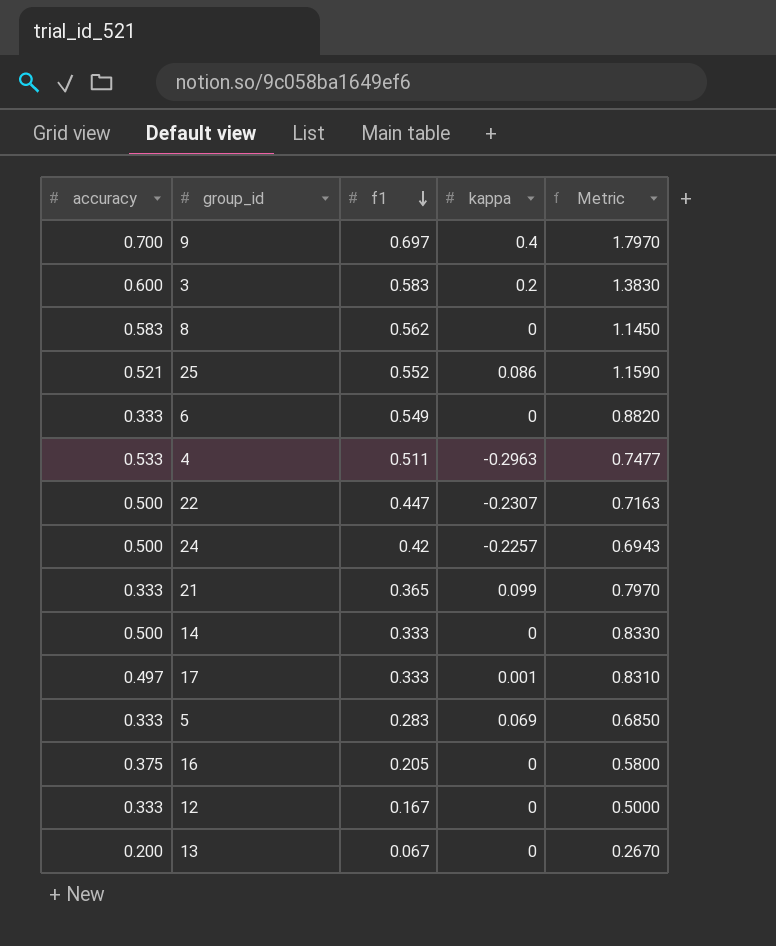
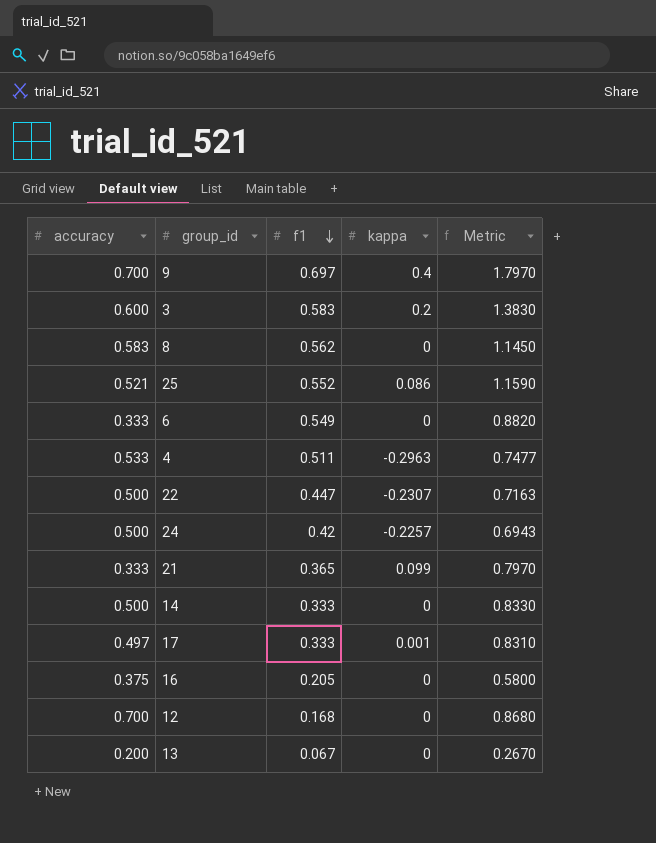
row 5: 0.333 | 0.283 | 0.069 | 0.6850 -> none
12 | accuracy: 0.333 -> 0.700
12 | f1: 0.167 -> 0.168
12 | Metric: 0.5000 -> 0.8680

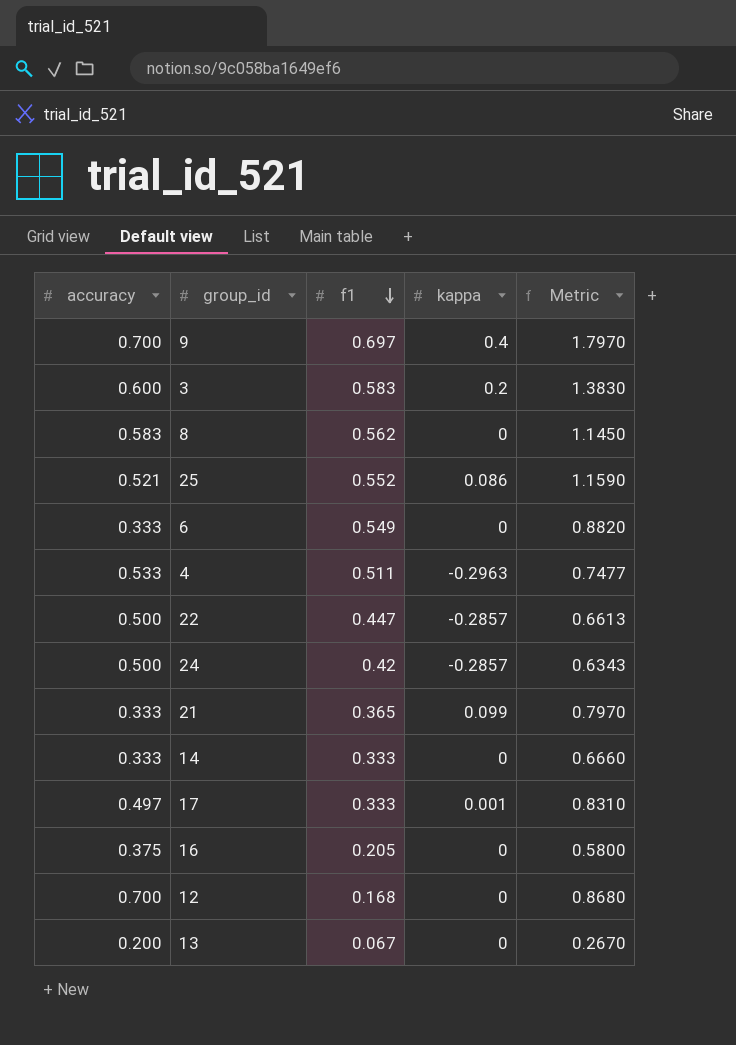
22 | kappa: -0.2307 -> -0.2857
22 | Metric: 0.7163 -> 0.6613
24 | kappa: -0.2257 -> -0.2857
24 | Metric: 0.6943 -> 0.6343
14 | accuracy: 0.500 -> 0.333
14 | Metric: 0.8330 -> 0.6660

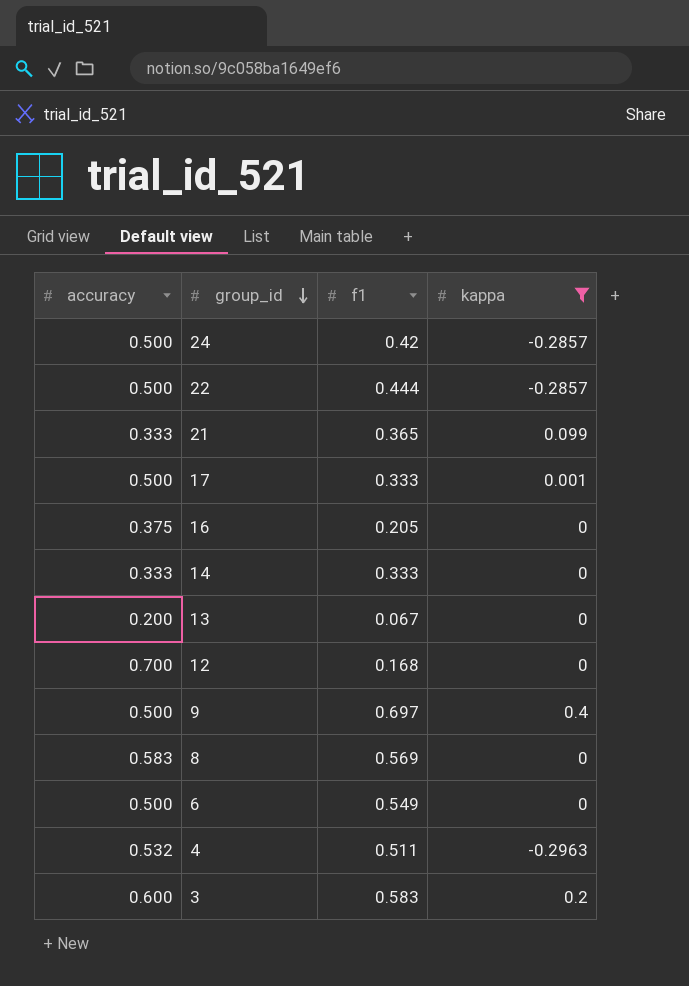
filter: none -> kappa != 0.086
row order: f1 descending -> group_id descending
column Metric | formula: [accuracy] + [f1] + [kappa] -> none
22 | f1: 0.447 -> 0.444
17 | accuracy: 0.497 -> 0.500
9 | accuracy: 0.700 -> 0.500
8 | f1: 0.562 -> 0.569
6 | accuracy: 0.333 -> 0.500
4 | accuracy: 0.533 -> 0.532

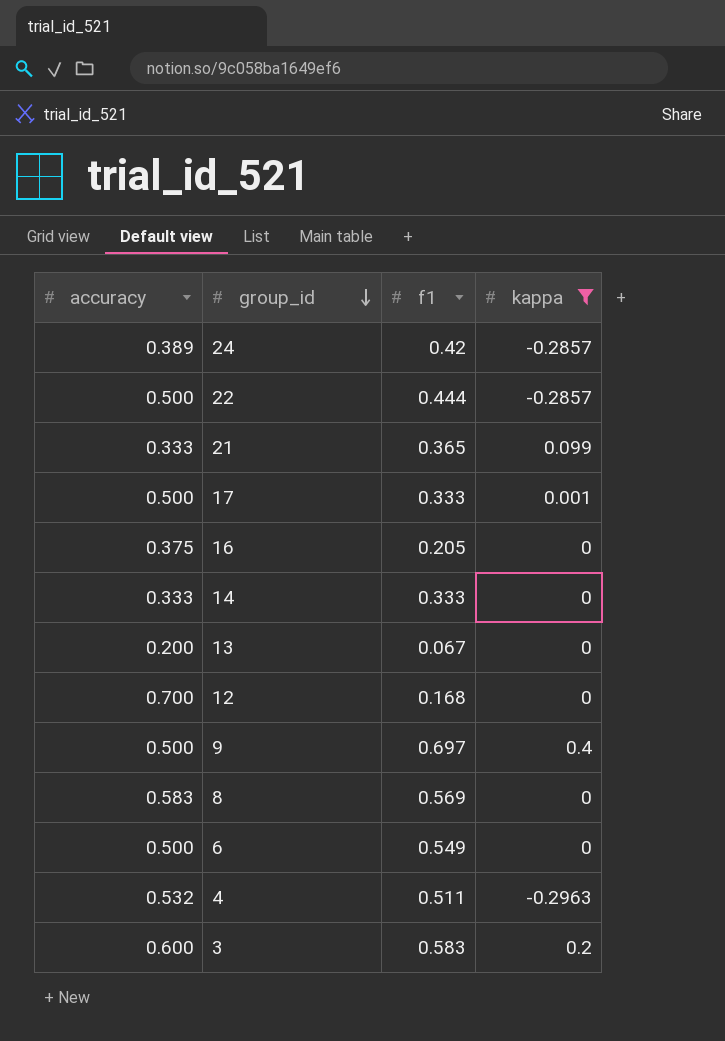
24 | accuracy: 0.500 -> 0.389

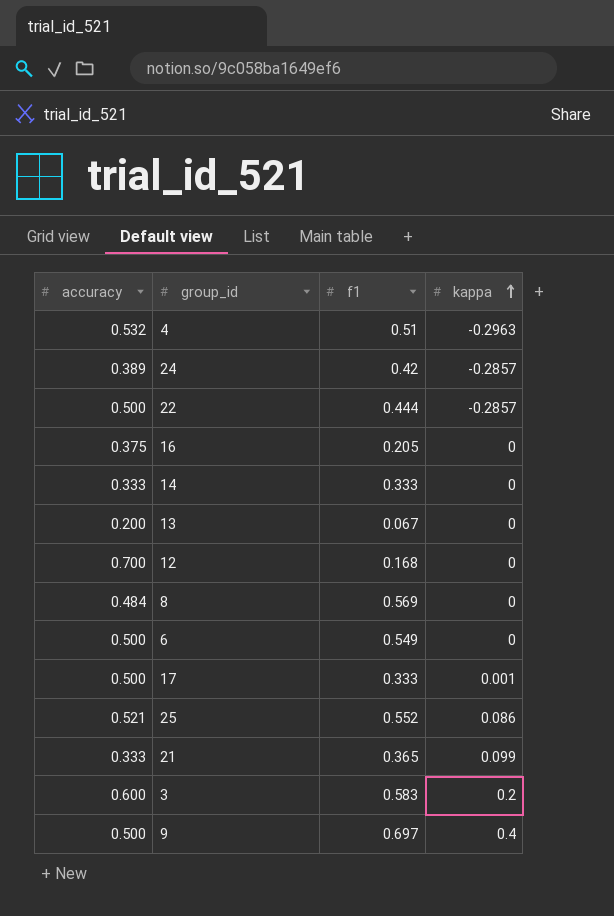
filter: kappa != 0.086 -> none
row order: group_id descending -> kappa ascending
4 | f1: 0.511 -> 0.51
8 | accuracy: 0.583 -> 0.484

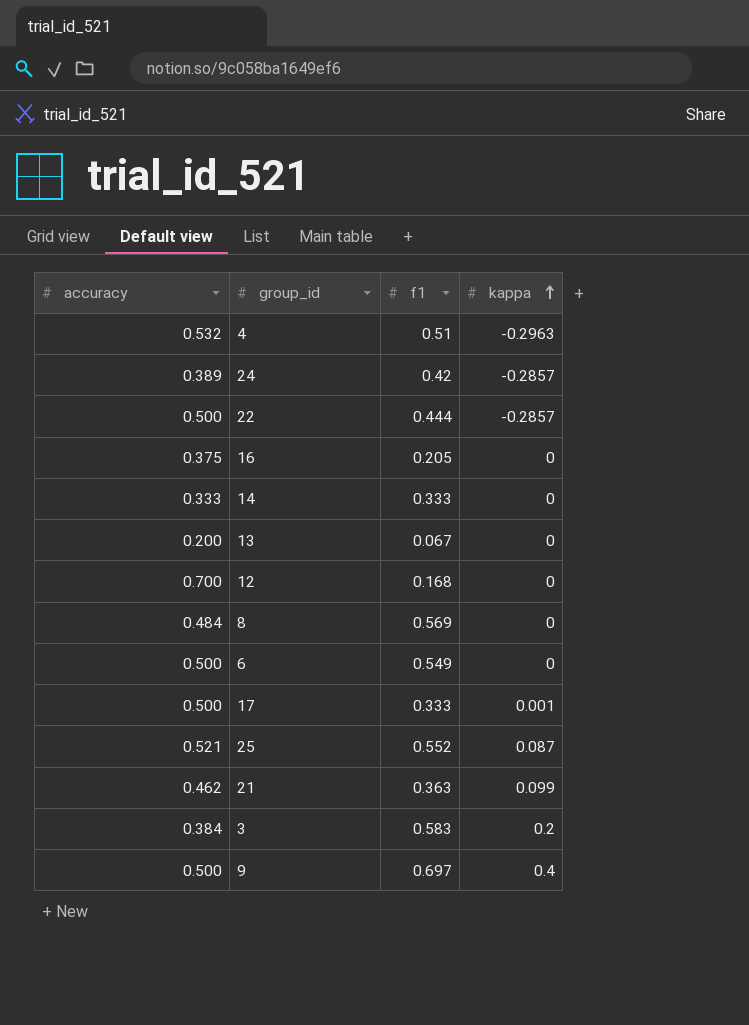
25 | kappa: 0.086 -> 0.087
21 | accuracy: 0.333 -> 0.462
21 | f1: 0.365 -> 0.363
3 | accuracy: 0.600 -> 0.384

